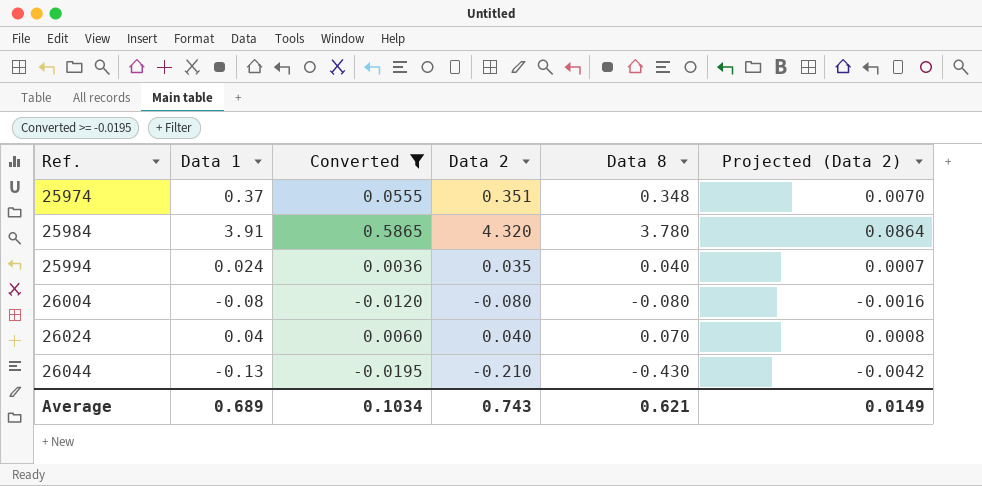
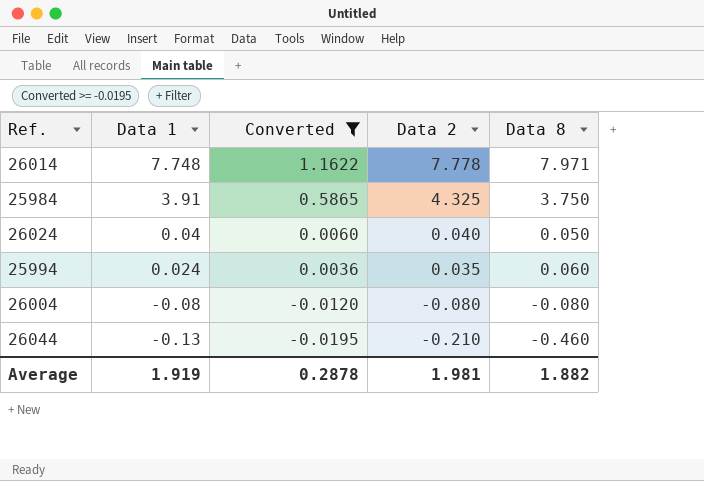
row order: Ref. ascending -> Data 1 descending
column Projected (Data 2) | formula: [Data 2] * 0.02 -> none
row 25974: 0.37 | 0.0555 | 0.351 | 0.348 | 0.0070 -> none
row 26014: none -> 7.748 | 1.1622 | 7.778 | 7.971
25984 | Data 2: 4.320 -> 4.325
25984 | Data 8: 3.780 -> 3.750
26024 | Data 8: 0.070 -> 0.050
25994 | Data 8: 0.040 -> 0.060
26044 | Data 8: -0.430 -> -0.460
Average | Data 1: 0.689 -> 1.919
Average | Converted: 0.1034 -> 0.2878
Average | Data 2: 0.743 -> 1.981
Average | Data 8: 0.621 -> 1.882

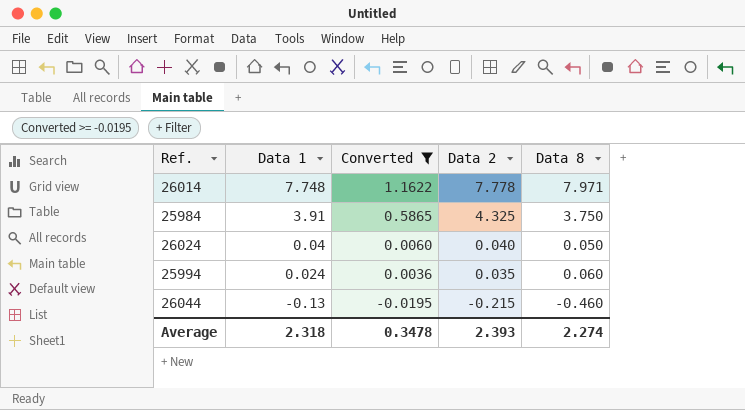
row 26004: -0.08 | -0.0120 | -0.080 | -0.080 -> none
26044 | Data 2: -0.210 -> -0.215
Average | Data 1: 1.919 -> 2.318
Average | Converted: 0.2878 -> 0.3478
Average | Data 2: 1.981 -> 2.393
Average | Data 8: 1.882 -> 2.274

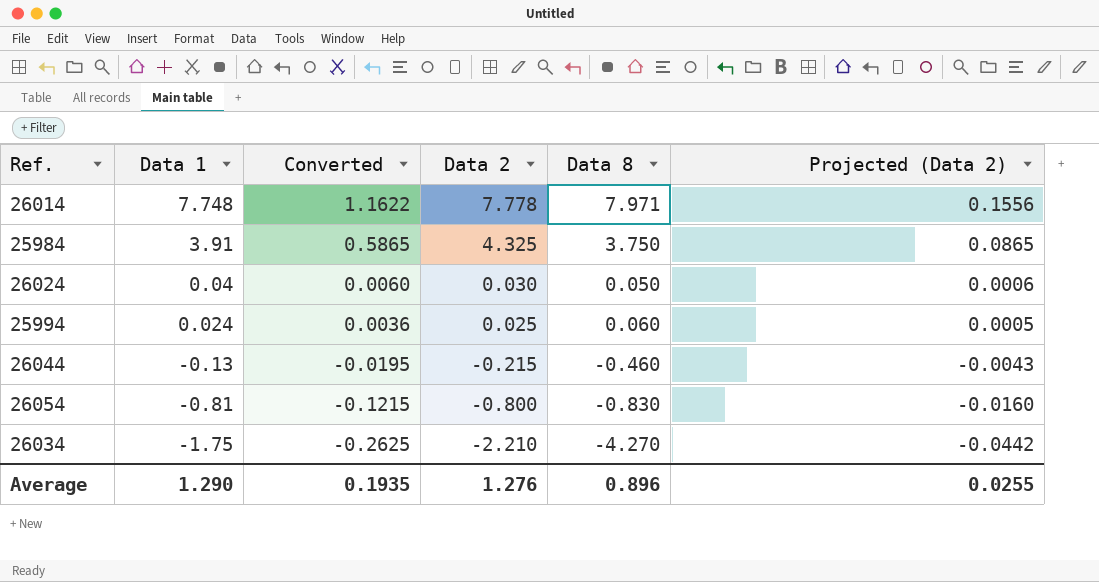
filter: Converted >= -0.0195 -> none
column Projected (Data 2) | formula: none -> [Data 2] * 0.02
26024 | Data 2: 0.040 -> 0.030
25994 | Data 2: 0.035 -> 0.025
Average | Data 1: 2.318 -> 1.290
Average | Converted: 0.3478 -> 0.1935
Average | Data 2: 2.393 -> 1.276
Average | Data 8: 2.274 -> 0.896

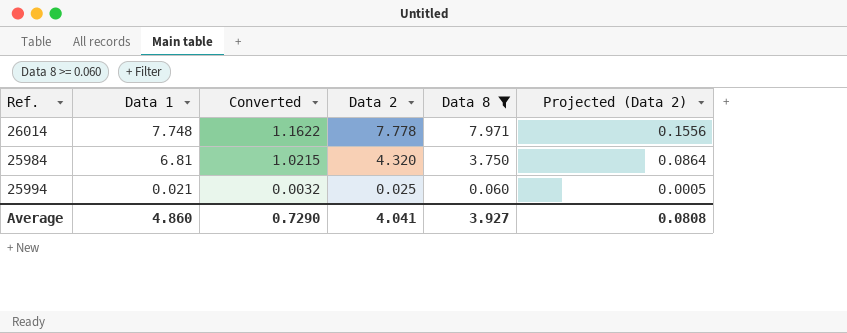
filter: none -> Data 8 >= 0.060
25984 | Data 1: 3.91 -> 6.81
25984 | Converted: 0.5865 -> 1.0215
25984 | Data 2: 4.325 -> 4.320
25984 | Projected (Data 2): 0.0865 -> 0.0864
25994 | Data 1: 0.024 -> 0.021
25994 | Converted: 0.0036 -> 0.0032
Average | Data 1: 1.290 -> 4.860
Average | Converted: 0.1935 -> 0.7290
Average | Data 2: 1.276 -> 4.041
Average | Data 8: 0.896 -> 3.927
Average | Projected (Data 2): 0.0255 -> 0.0808

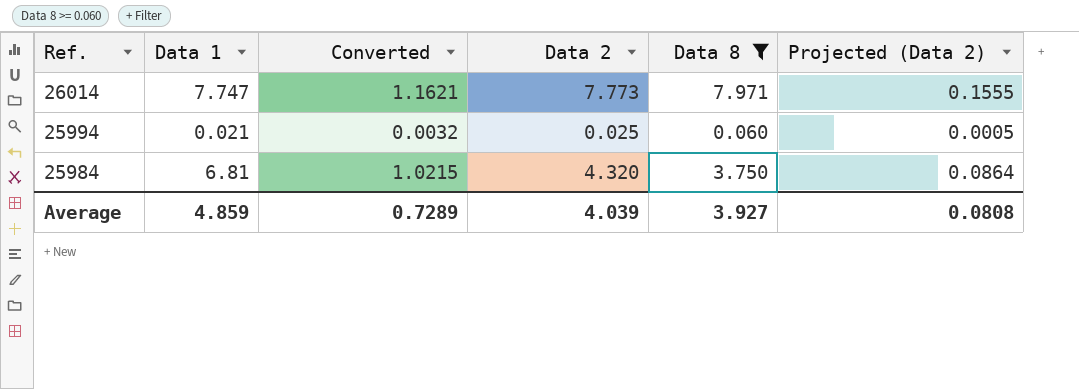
row order: Data 1 descending -> Ref. descending
26014 | Data 1: 7.748 -> 7.747
26014 | Converted: 1.1622 -> 1.1621
26014 | Data 2: 7.778 -> 7.773
26014 | Projected (Data 2): 0.1556 -> 0.1555
Average | Data 1: 4.860 -> 4.859
Average | Converted: 0.7290 -> 0.7289
Average | Data 2: 4.041 -> 4.039

